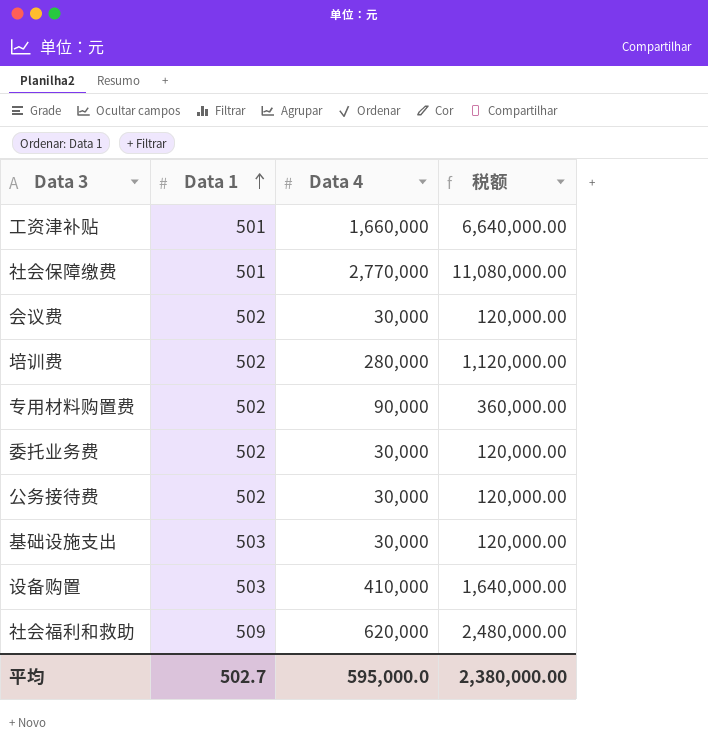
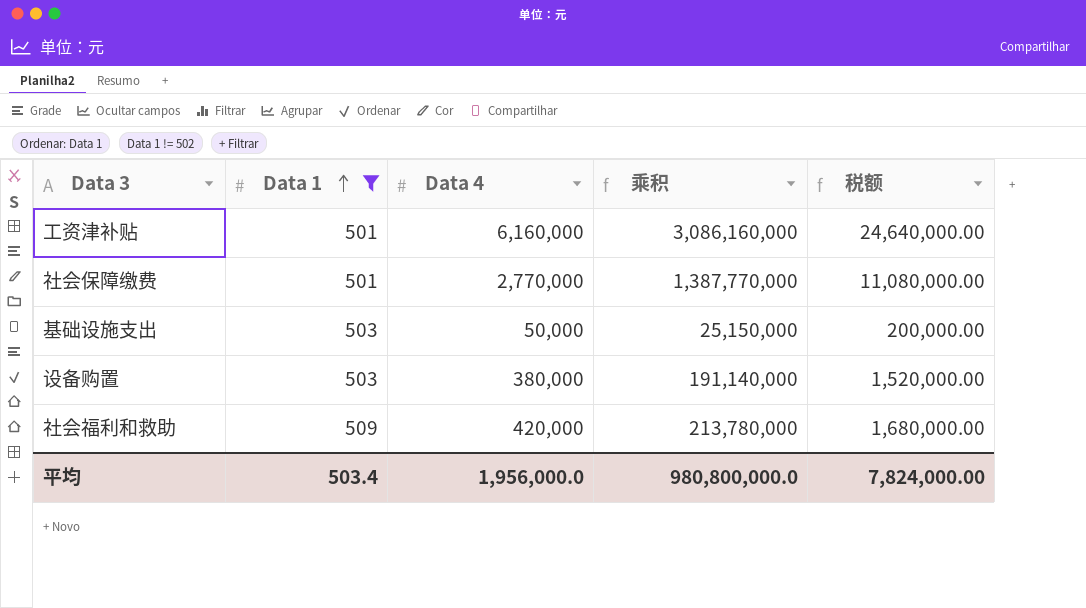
filter: none -> Data 1 != 502
column 乘积 | formula: none -> [Data 1] * [Data 4]
工资津补贴 | Data 4: 1,660,000 -> 6,160,000
工资津补贴 | 税额: 6,640,000.00 -> 24,640,000.00
基础设施支出 | Data 4: 30,000 -> 50,000
基础设施支出 | 税额: 120,000.00 -> 200,000.00
设备购置 | Data 4: 410,000 -> 380,000
设备购置 | 税额: 1,640,000.00 -> 1,520,000.00
社会福利和救助 | Data 4: 620,000 -> 420,000
社会福利和救助 | 税额: 2,480,000.00 -> 1,680,000.00
平均 | Data 1: 502.7 -> 503.4
平均 | Data 4: 595,000.0 -> 1,956,000.0
平均 | 税额: 2,380,000.00 -> 7,824,000.00

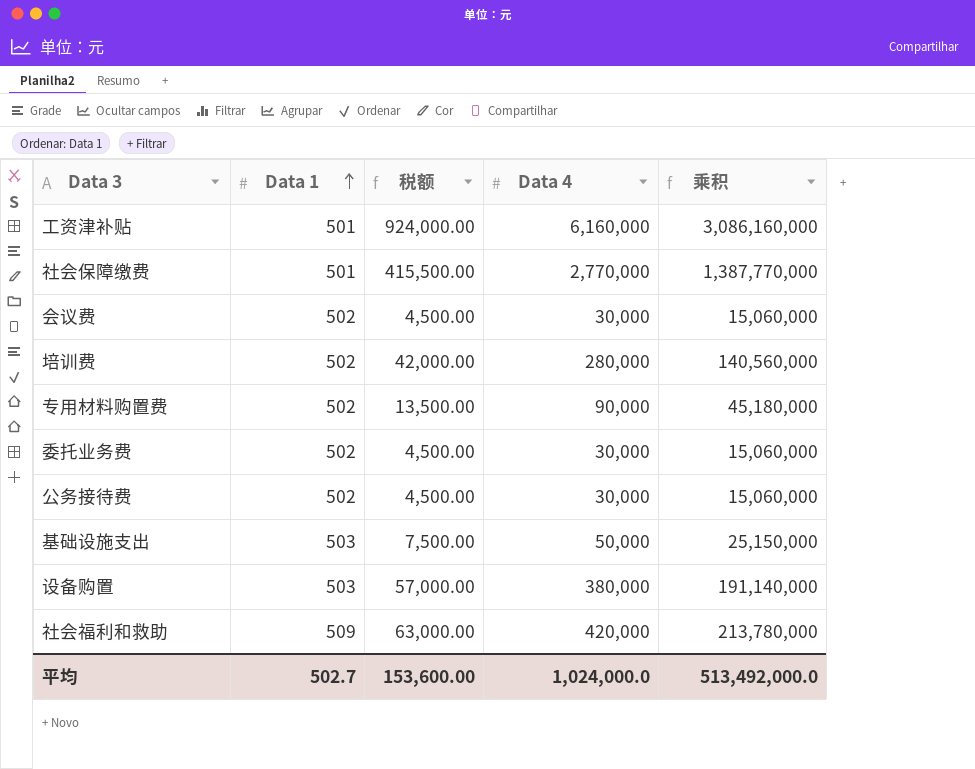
filter: Data 1 != 502 -> none
column 税额 | formula: [Data 4] * 4 -> [Data 4] * 0.15
column 税额 | position: 5 -> 3
平均 | Data 1: 503.4 -> 502.7
平均 | 税额: 7,824,000.00 -> 153,600.00
平均 | Data 4: 1,956,000.0 -> 1,024,000.0
平均 | 乘积: 980,800,000.0 -> 513,492,000.0

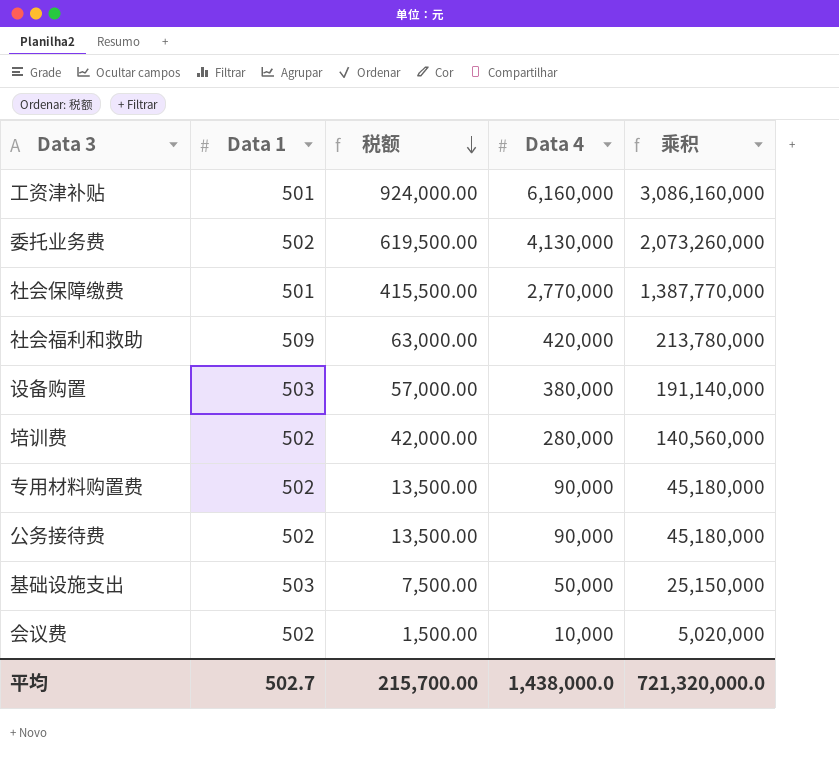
row order: Data 1 ascending -> 税额 descending
委托业务费 | 税额: 4,500.00 -> 619,500.00
委托业务费 | Data 4: 30,000 -> 4,130,000
委托业务费 | 乘积: 15,060,000 -> 2,073,260,000
公务接待费 | 税额: 4,500.00 -> 13,500.00
公务接待费 | Data 4: 30,000 -> 90,000
公务接待费 | 乘积: 15,060,000 -> 45,180,000
会议费 | 税额: 4,500.00 -> 1,500.00
会议费 | Data 4: 30,000 -> 10,000
会议费 | 乘积: 15,060,000 -> 5,020,000
平均 | 税额: 153,600.00 -> 215,700.00
平均 | Data 4: 1,024,000.0 -> 1,438,000.0
平均 | 乘积: 513,492,000.0 -> 721,320,000.0

